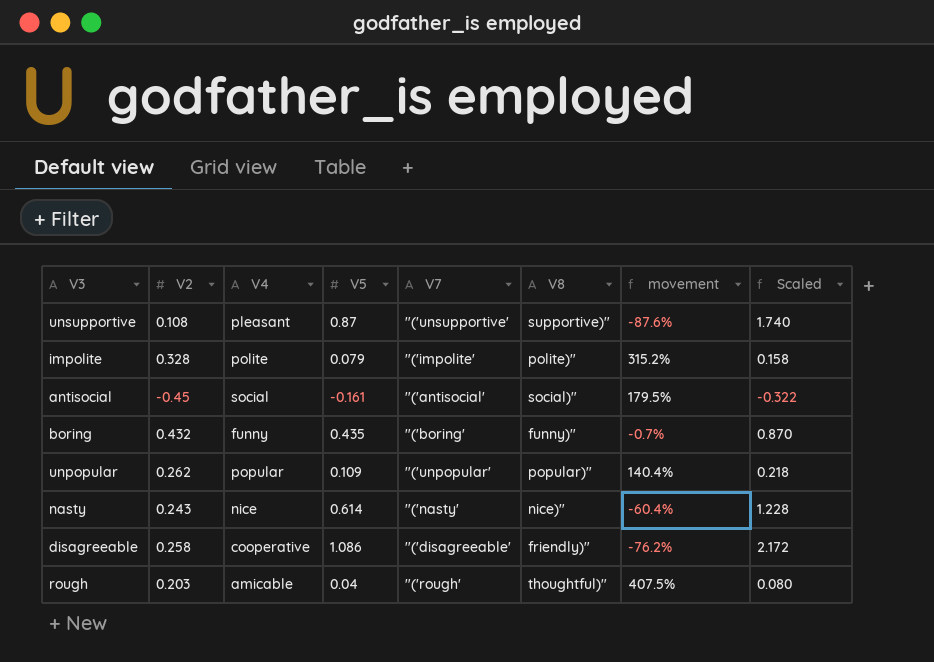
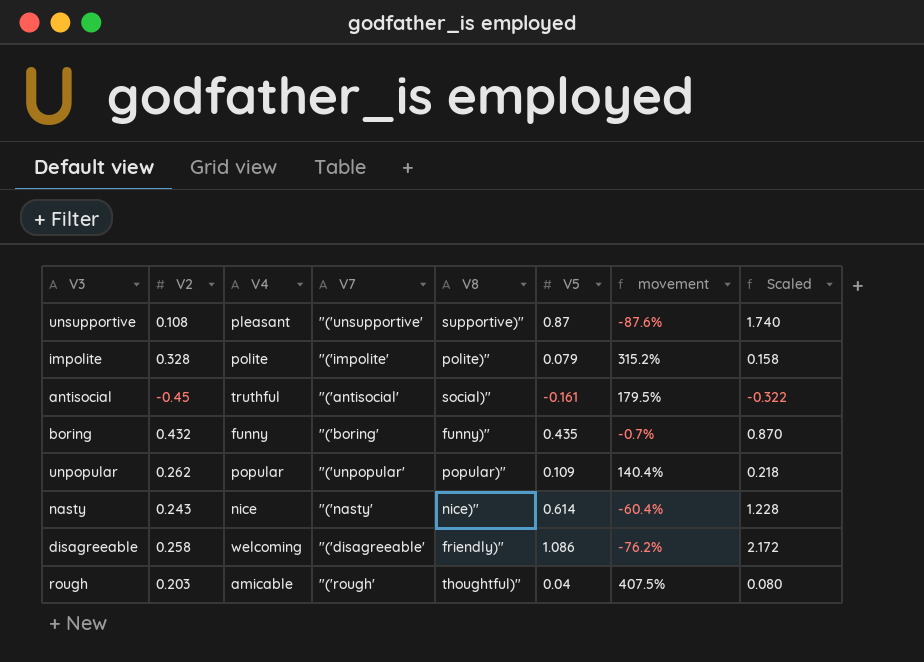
column V5 | position: 4 -> 6
antisocial | V4: social -> truthful
disagreeable | V4: cooperative -> welcoming

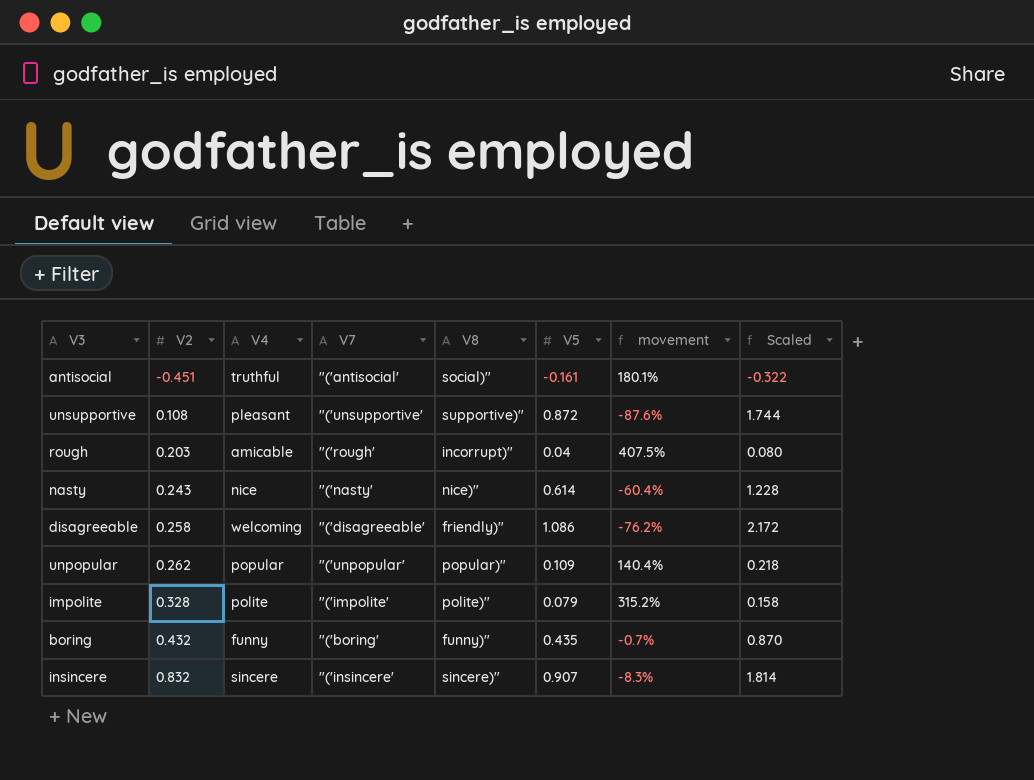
row order: none -> V2 ascending
antisocial | V2: -0.45 -> -0.451
antisocial | movement: 179.5% -> 180.1%
unsupportive | V5: 0.87 -> 0.872
unsupportive | Scaled: 1.740 -> 1.744
rough | V8: thoughtful)" -> incorrupt)"
row insincere: none -> 0.832 | sincere | "('insincere' | sincere)" | 0.907 | -8.3% | 1.814

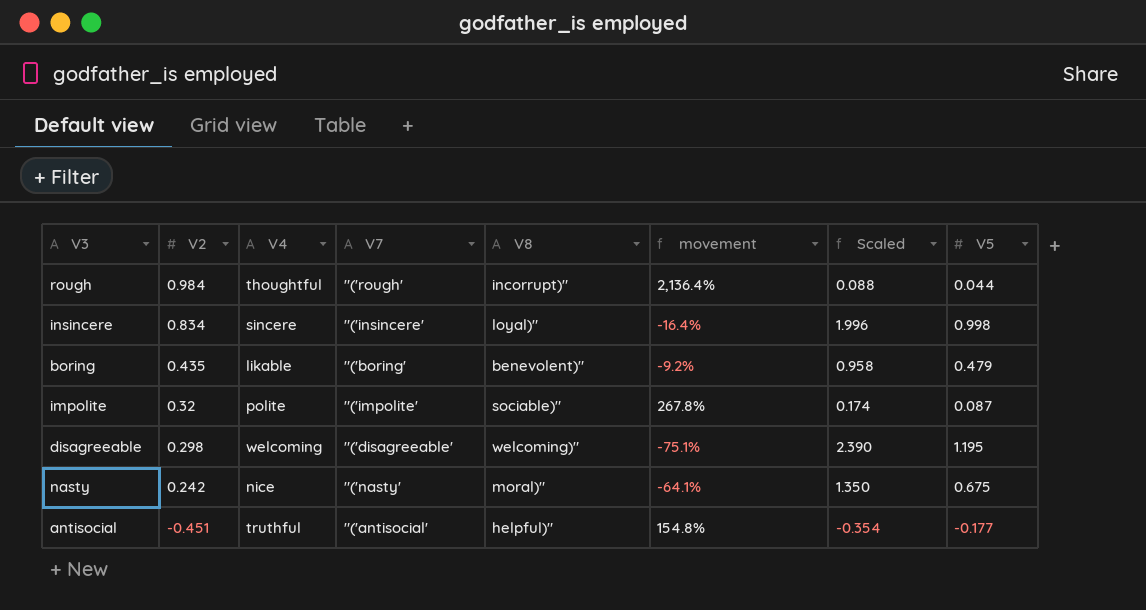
row order: V2 ascending -> V2 descending
column V5 | position: 6 -> 8
row unsupportive: 0.108 | pleasant | "('unsupportive' | supportive)" | 0.872 | -87.6% | 1.744 -> none
row unpopular: 0.262 | popular | "('unpopular' | popular)" | 0.109 | 140.4% | 0.218 -> none
rough | V2: 0.203 -> 0.984
rough | V4: amicable -> thoughtful
rough | movement: 407.5% -> 2,136.4%
rough | Scaled: 0.080 -> 0.088
rough | V5: 0.04 -> 0.044
insincere | V2: 0.832 -> 0.834
insincere | V8: sincere)" -> loyal)"
insincere | movement: -8.3% -> -16.4%
insincere | Scaled: 1.814 -> 1.996
insincere | V5: 0.907 -> 0.998
boring | V2: 0.432 -> 0.435
boring | V4: funny -> likable
boring | V8: funny)" -> benevolent)"
boring | movement: -0.7% -> -9.2%
boring | Scaled: 0.870 -> 0.958
boring | V5: 0.435 -> 0.479
impolite | V2: 0.328 -> 0.32
impolite | V8: polite)" -> sociable)"
impolite | movement: 315.2% -> 267.8%
impolite | Scaled: 0.158 -> 0.174
impolite | V5: 0.079 -> 0.087
disagreeable | V2: 0.258 -> 0.298
disagreeable | V8: friendly)" -> welcoming)"
disagreeable | movement: -76.2% -> -75.1%
disagreeable | Scaled: 2.172 -> 2.390
disagreeable | V5: 1.086 -> 1.195
nasty | V2: 0.243 -> 0.242
nasty | V8: nice)" -> moral)"
nasty | movement: -60.4% -> -64.1%
nasty | Scaled: 1.228 -> 1.350
nasty | V5: 0.614 -> 0.675
antisocial | V8: social)" -> helpful)"
antisocial | movement: 180.1% -> 154.8%
antisocial | Scaled: -0.322 -> -0.354
antisocial | V5: -0.161 -> -0.177

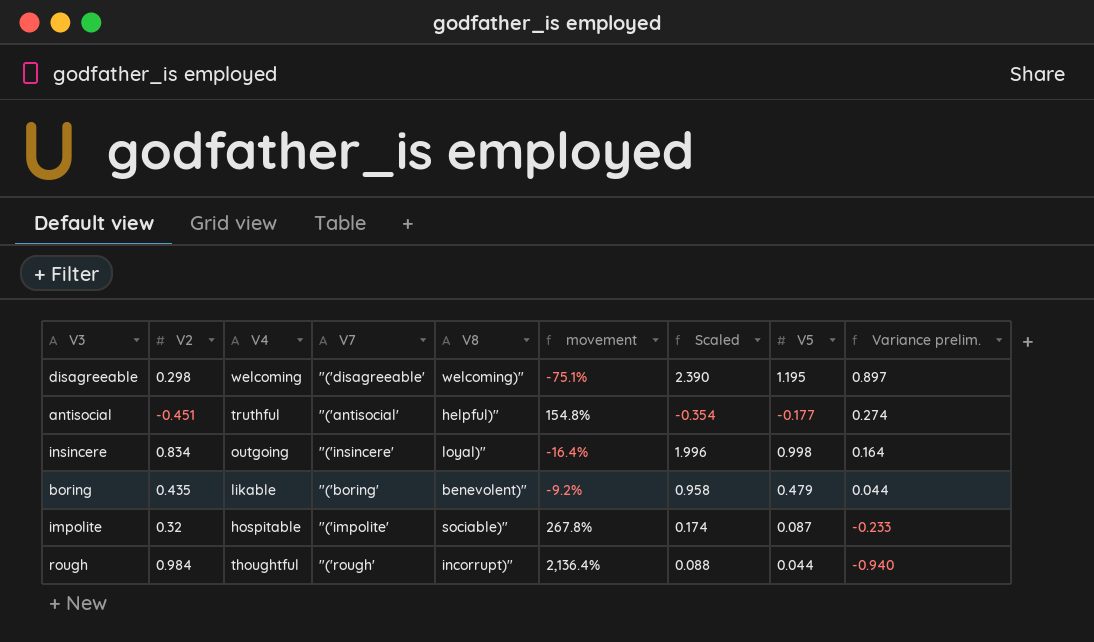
row order: V2 descending -> Variance prelim. descending
column Variance prelim. | formula: none -> [V5] - [V2]
row nasty: 0.242 | nice | "('nasty' | moral)" | -64.1% | 1.350 | 0.675 -> none
insincere | V4: sincere -> outgoing
impolite | V4: polite -> hospitable

